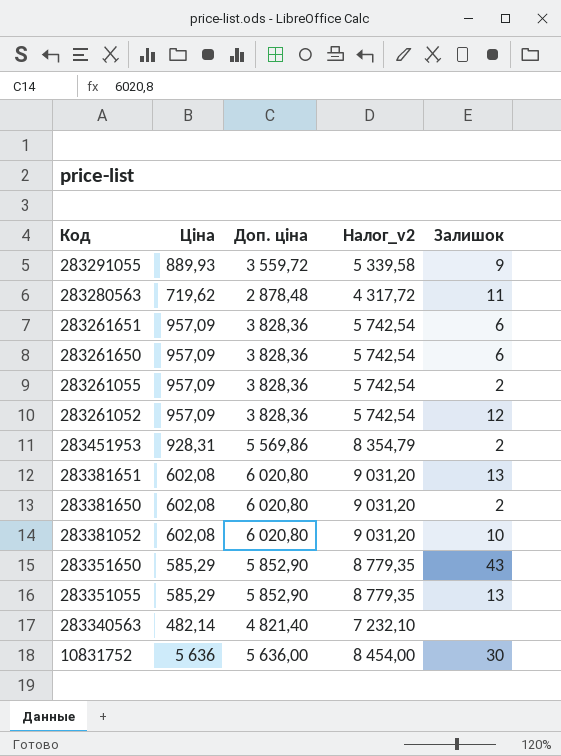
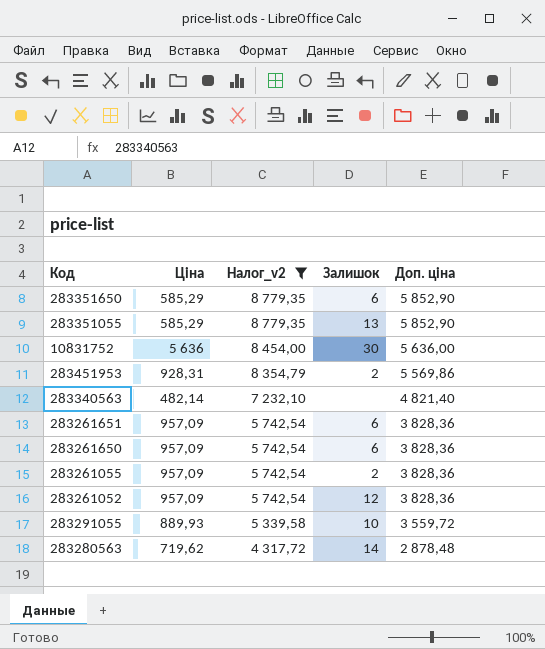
filter: none -> Налог_v2 != 9 031,20
row order: none -> Налог_v2 descending
column Доп. ціна | position: 3 -> 5
283351650 | Залишок: 43 -> 6
283291055 | Залишок: 9 -> 10
283280563 | Залишок: 11 -> 14

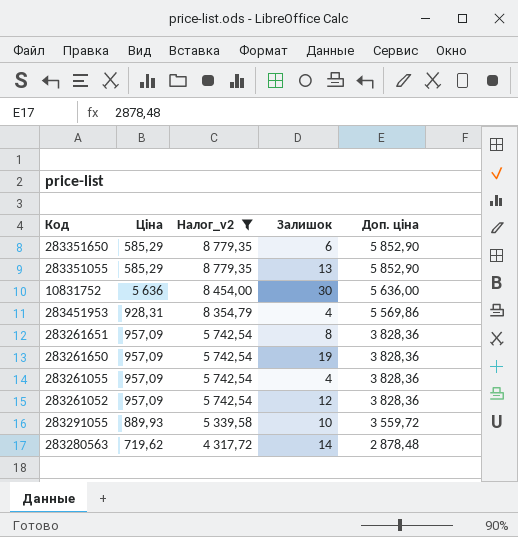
row 283340563: 482,14 | 7 232,10 | none | 4 821,40 -> none
283451953 | Залишок: 2 -> 4
283261651 | Залишок: 6 -> 8
283261650 | Залишок: 6 -> 19
283261055 | Залишок: 2 -> 4

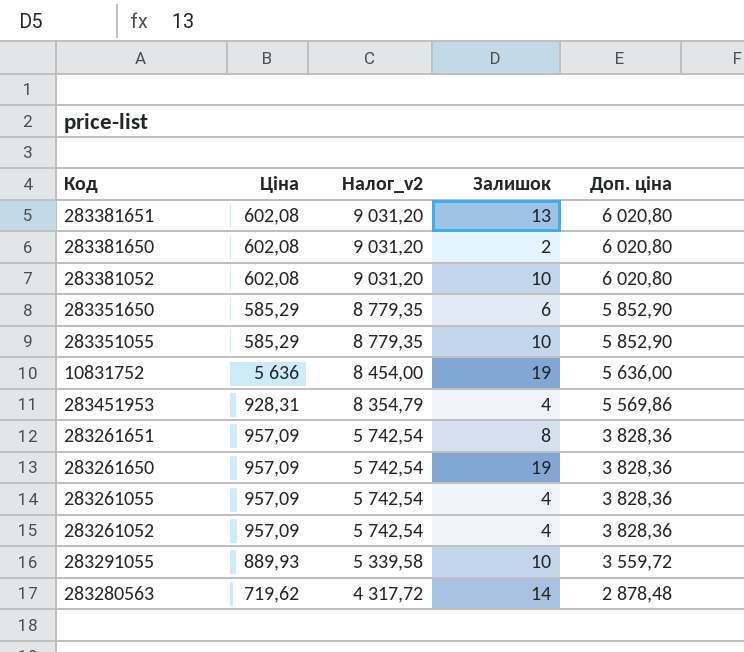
filter: Налог_v2 != 9 031,20 -> none
283351055 | Залишок: 13 -> 10
10831752 | Залишок: 30 -> 19
283261052 | Залишок: 12 -> 4

